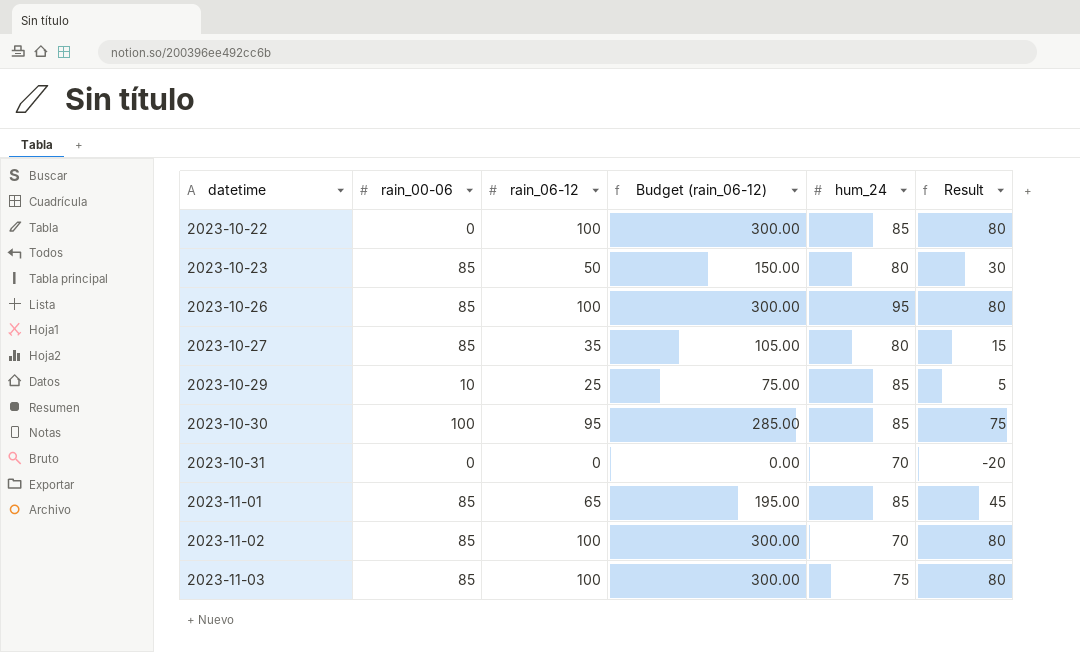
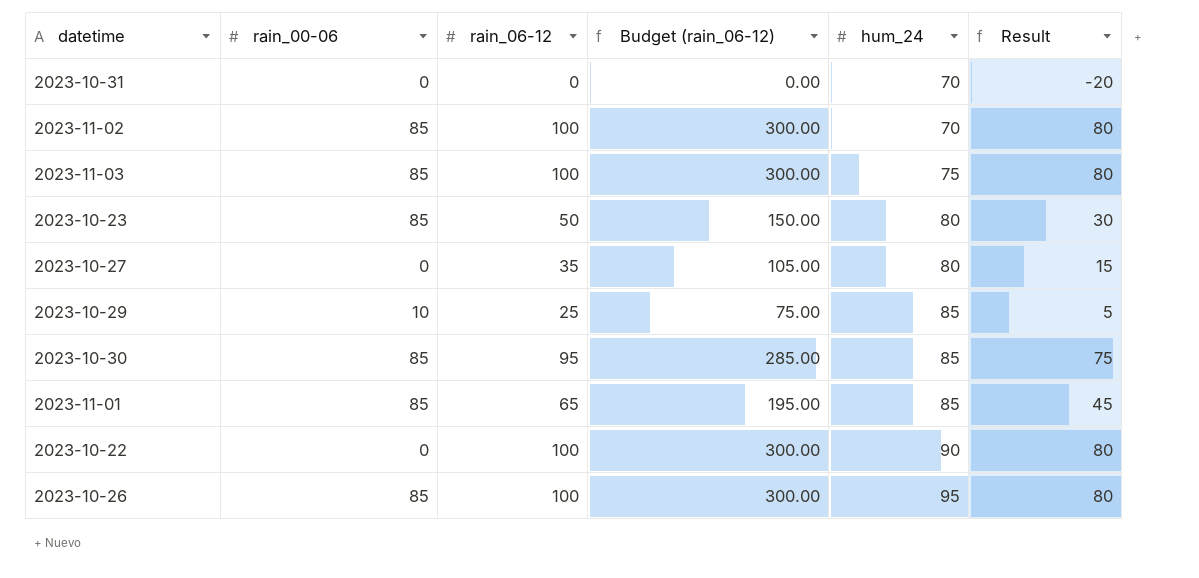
row order: datetime ascending -> hum_24 ascending
2023-10-27 | rain_00-06: 85 -> 0
2023-10-30 | rain_00-06: 100 -> 85
2023-10-22 | hum_24: 85 -> 90

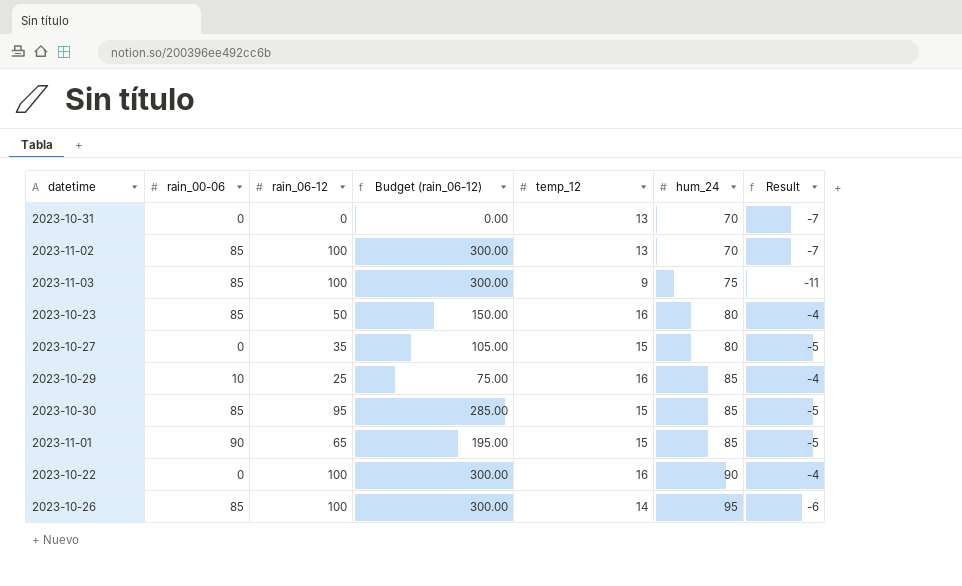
column temp_12 | position: none -> 5
column Result | formula: [rain_06-12] - 20 -> [temp_12] - 20
2023-11-01 | rain_00-06: 85 -> 90

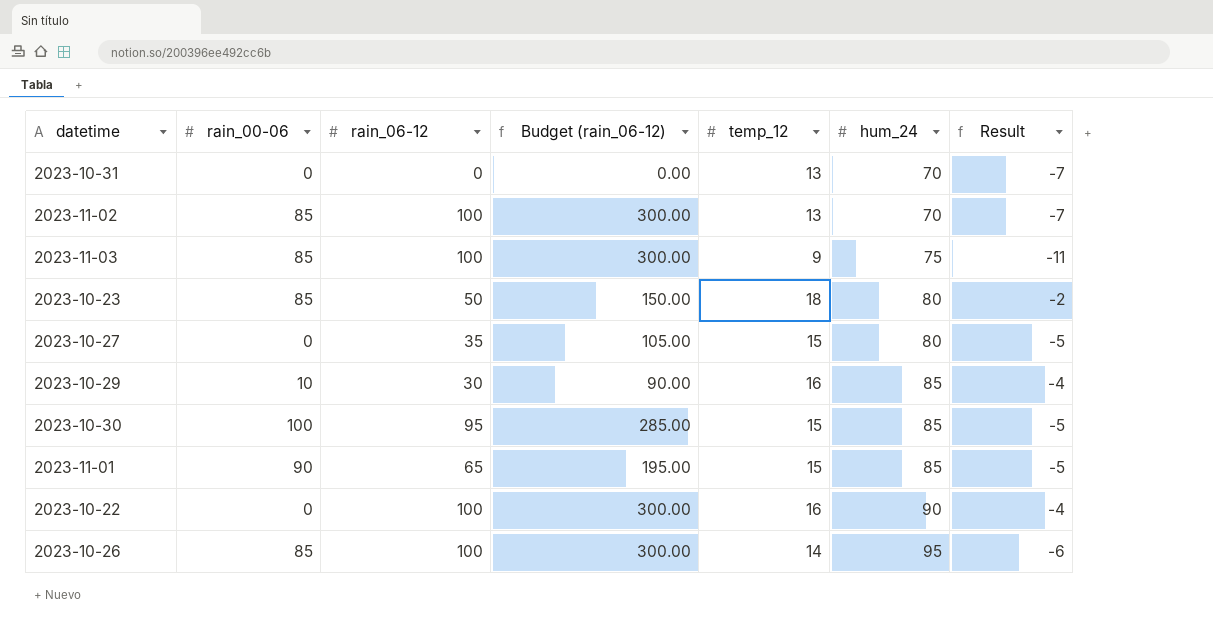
2023-10-23 | temp_12: 16 -> 18
2023-10-23 | Result: -4 -> -2
2023-10-29 | rain_06-12: 25 -> 30
2023-10-29 | Budget (rain_06-12): 75.00 -> 90.00
2023-10-30 | rain_00-06: 85 -> 100

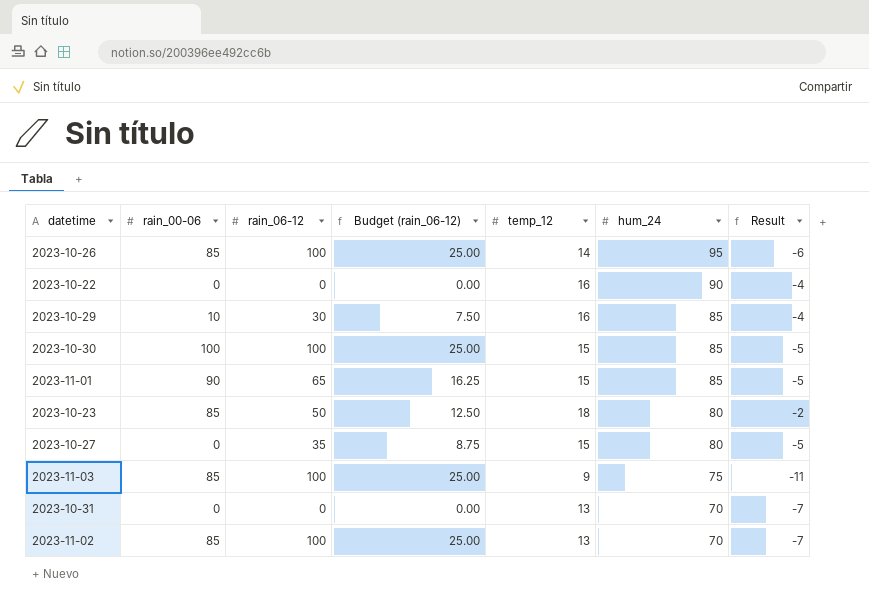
row order: hum_24 ascending -> hum_24 descending
column Budget (rain_06-12) | formula: [rain_06-12] * 3 -> [rain_06-12] * 0.25
2023-10-22 | rain_06-12: 100 -> 0
2023-10-30 | rain_06-12: 95 -> 100

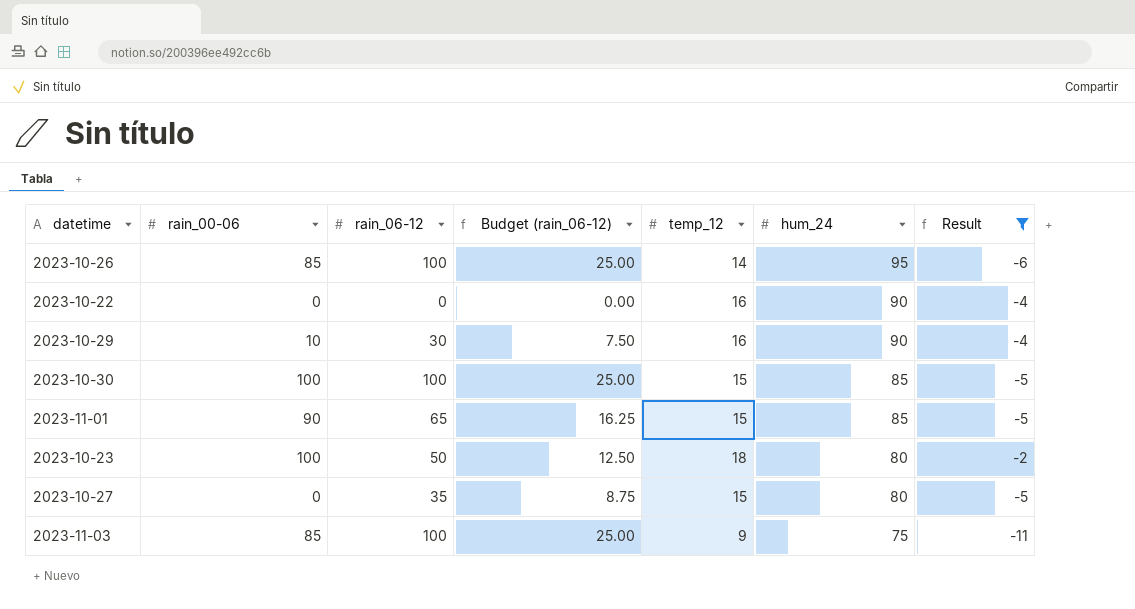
filter: none -> Result != -7
2023-10-29 | hum_24: 85 -> 90
2023-10-23 | rain_00-06: 85 -> 100

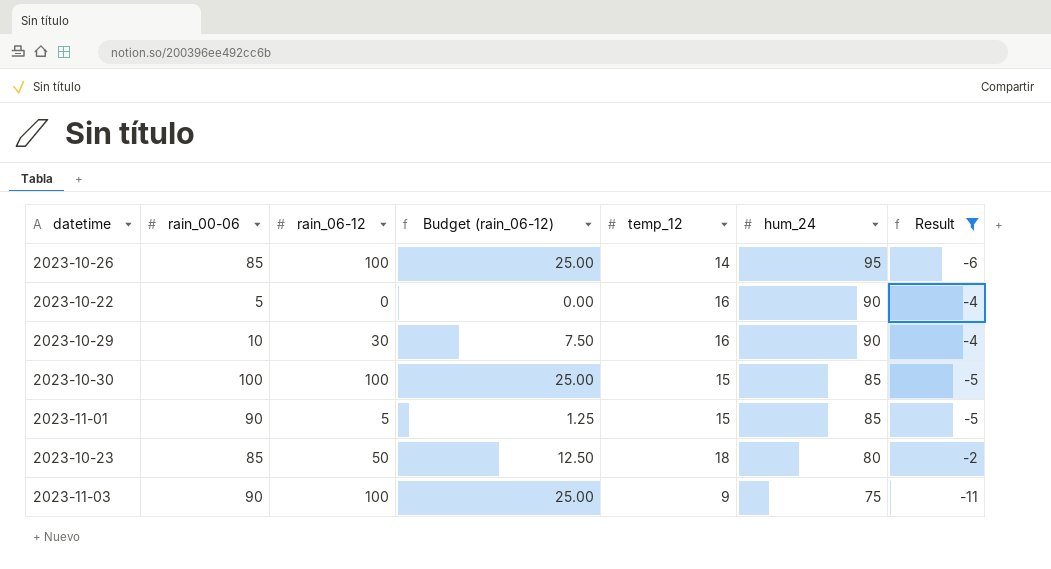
row 2023-10-27: 0 | 35 | 8.75 | 15 | 80 | -5 -> none
2023-10-22 | rain_00-06: 0 -> 5
2023-11-01 | rain_06-12: 65 -> 5
2023-11-01 | Budget (rain_06-12): 16.25 -> 1.25
2023-10-23 | rain_00-06: 100 -> 85
2023-11-03 | rain_00-06: 85 -> 90

